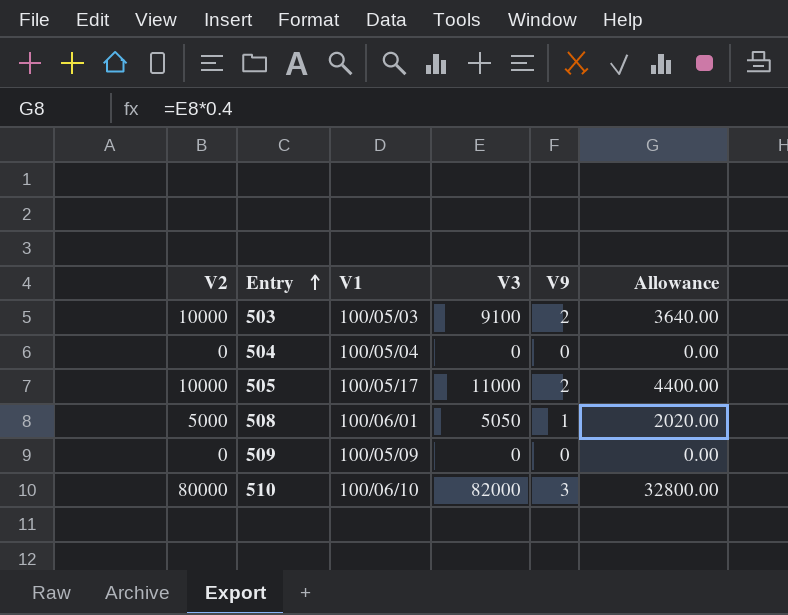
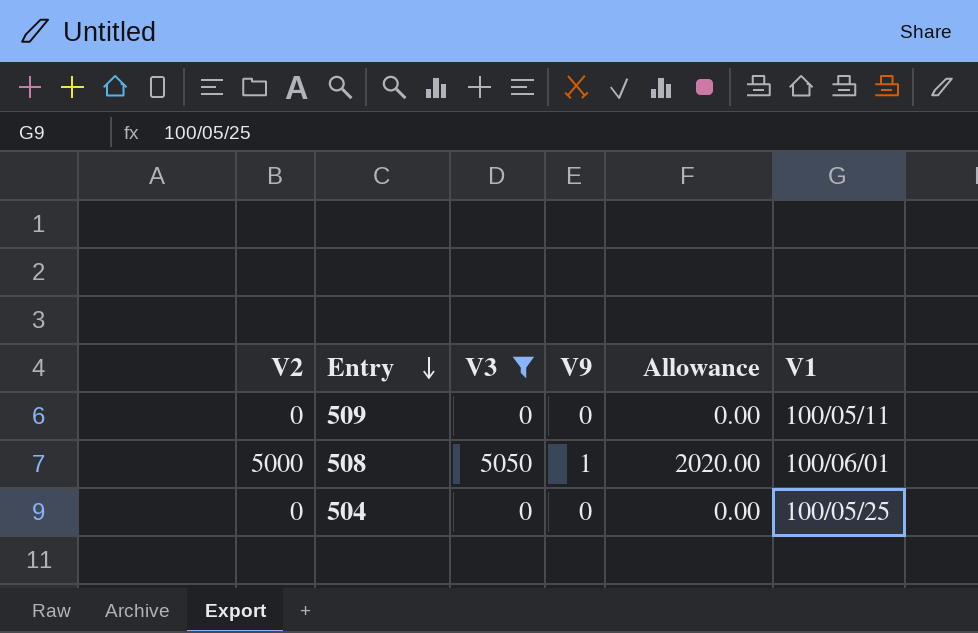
filter: none -> V3 <= 5050
row order: Entry ascending -> Entry descending
column V1 | position: 3 -> 6
509 | V1: 100/05/09 -> 100/05/11
504 | V1: 100/05/04 -> 100/05/25

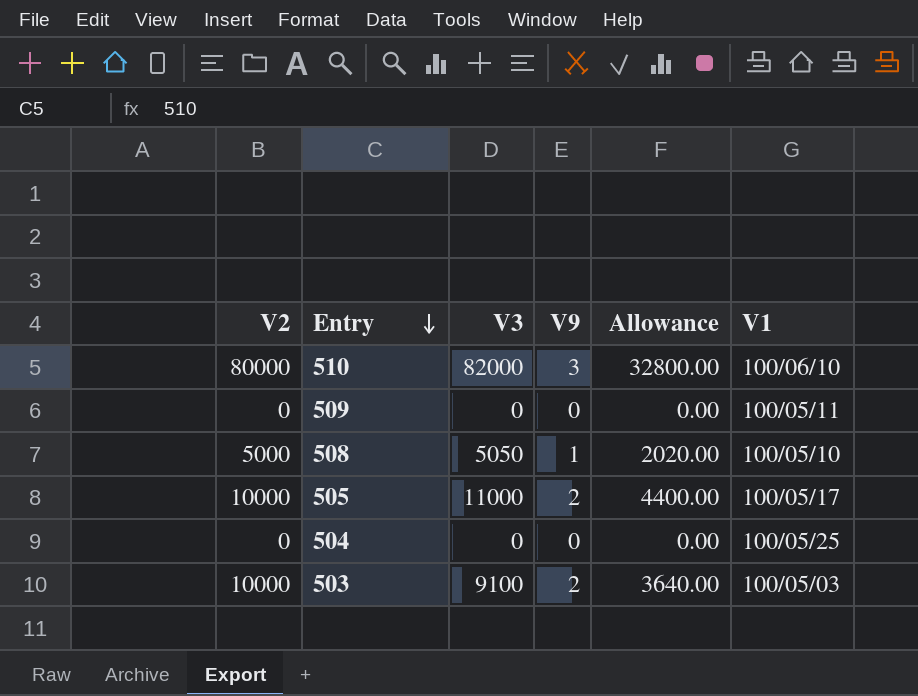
filter: V3 <= 5050 -> none
508 | V1: 100/06/01 -> 100/05/10

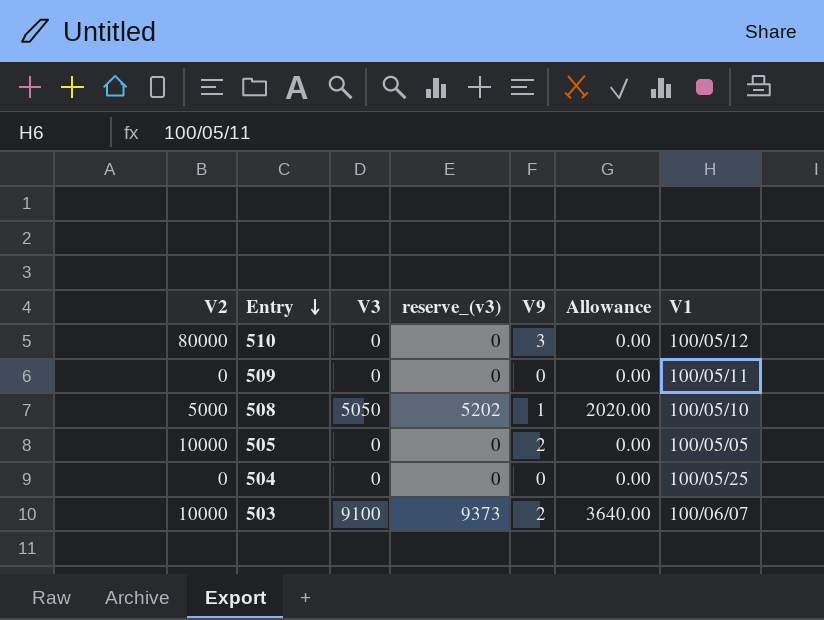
column reserve_(v3) | formula: none -> [V3] * 1.03
510 | V3: 82000 -> 0
510 | Allowance: 32800.00 -> 0.00
510 | V1: 100/06/10 -> 100/05/12
505 | V3: 11000 -> 0
505 | Allowance: 4400.00 -> 0.00
505 | V1: 100/05/17 -> 100/05/05
503 | V1: 100/05/03 -> 100/06/07

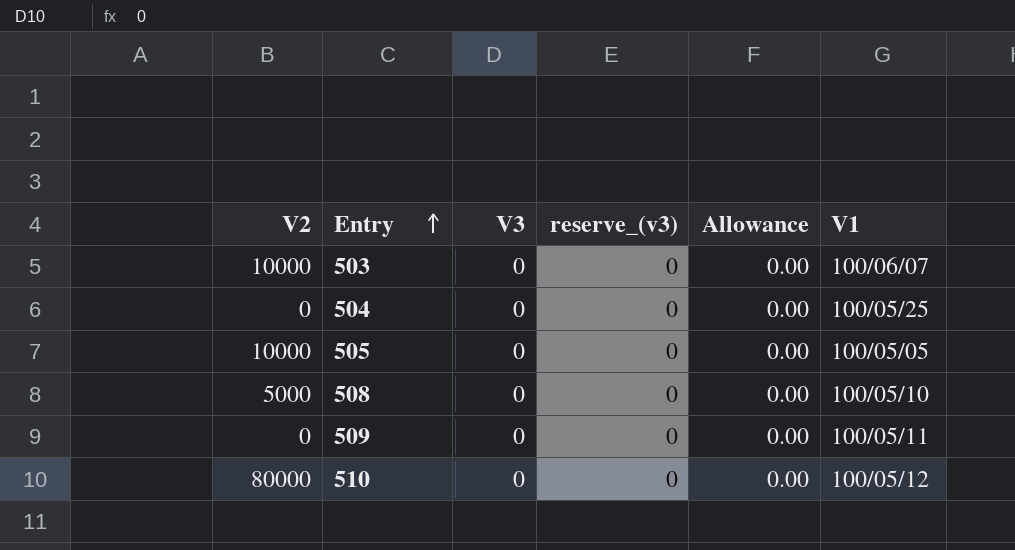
row order: Entry descending -> Entry ascending
column V9 | position: 5 -> none
503 | V3: 9100 -> 0
503 | reserve_(v3): 9373 -> 0
503 | Allowance: 3640.00 -> 0.00
508 | V3: 5050 -> 0
508 | reserve_(v3): 5202 -> 0
508 | Allowance: 2020.00 -> 0.00

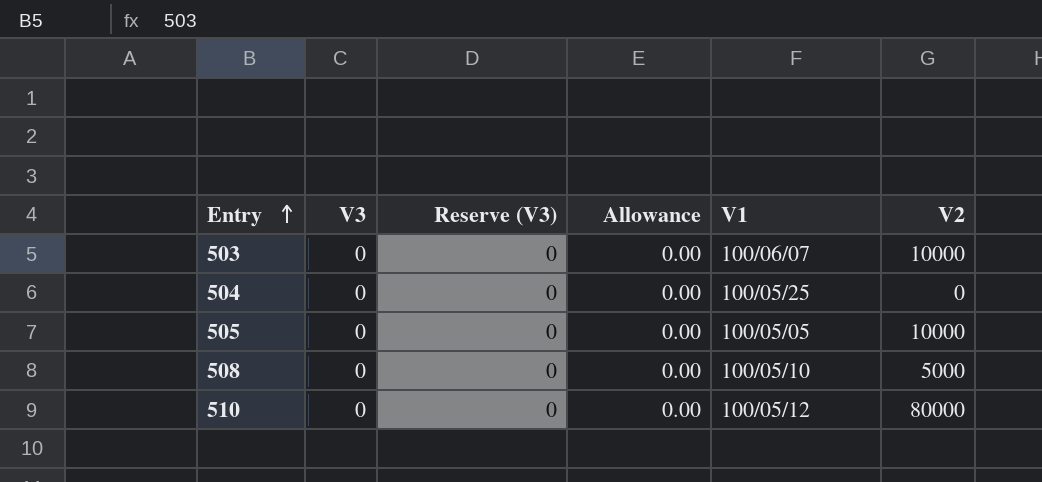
column name: reserve_(v3) -> Reserve (V3)
column V2 | position: 1 -> 6
row 509: 0 | 0 | 0 | 0.00 | 100/05/11 -> none

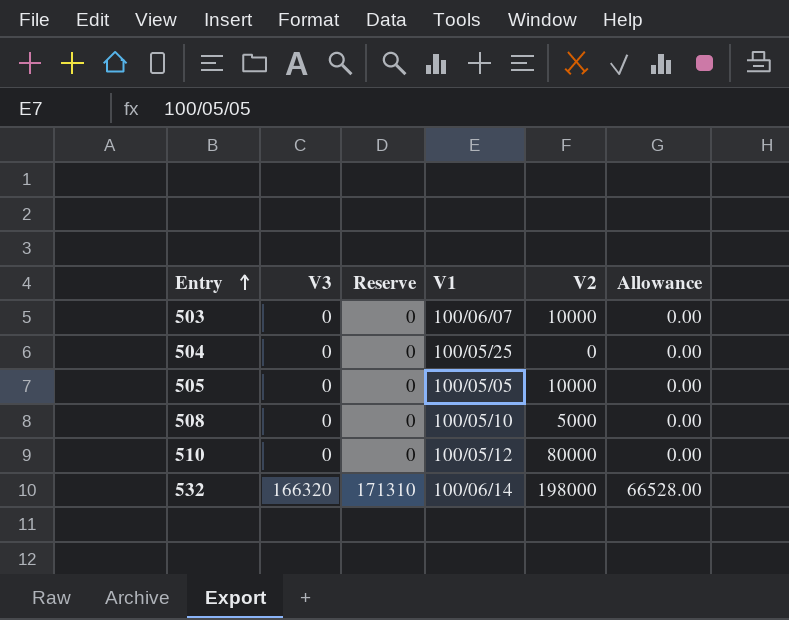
column name: Reserve (V3) -> Reserve
column Allowance | position: 4 -> 6
row 532: none -> 166320 | 171310 | 100/06/14 | 198000 | 66528.00

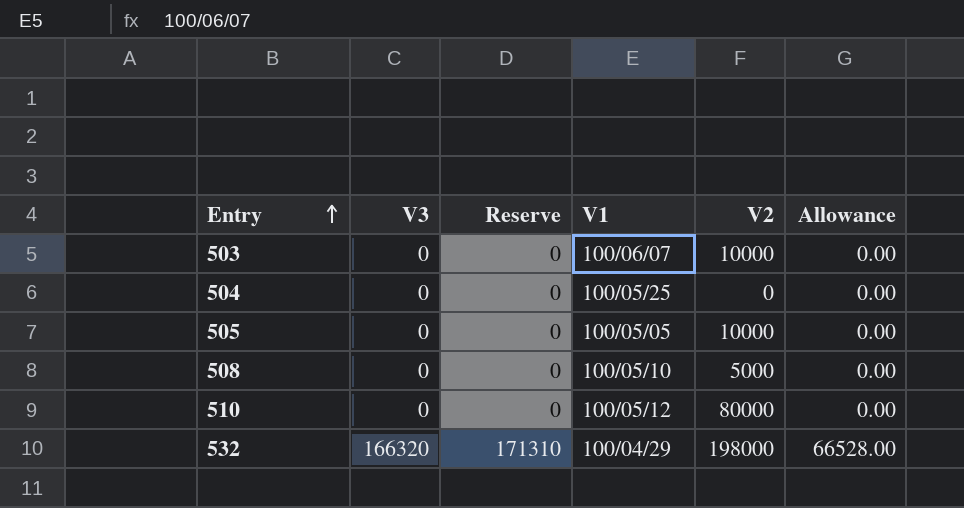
532 | V1: 100/06/14 -> 100/04/29

